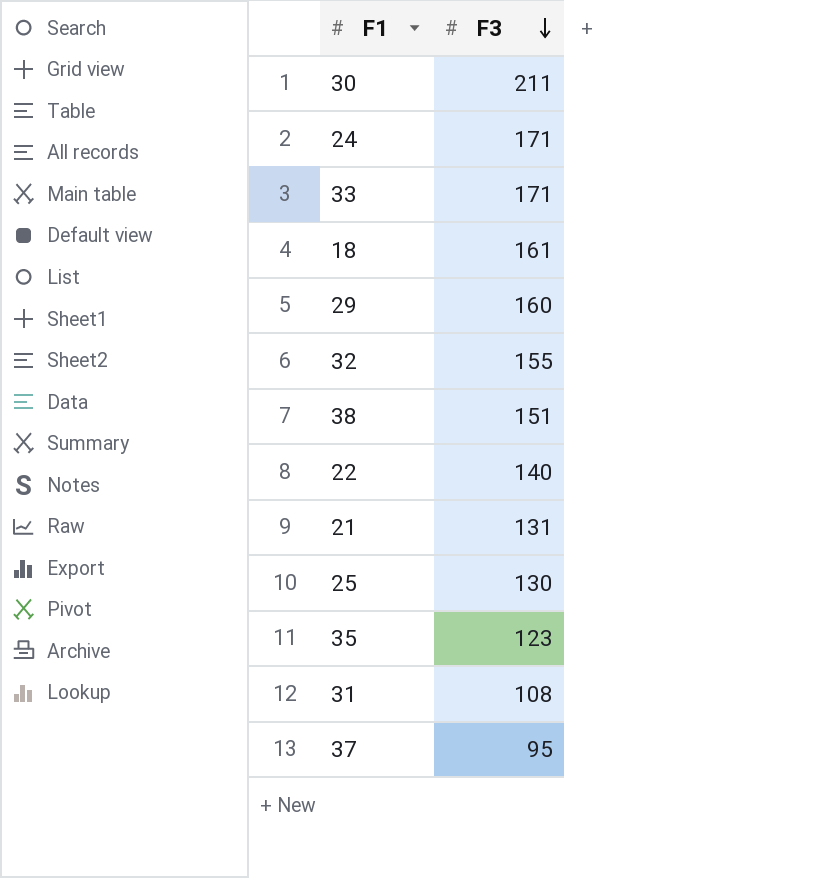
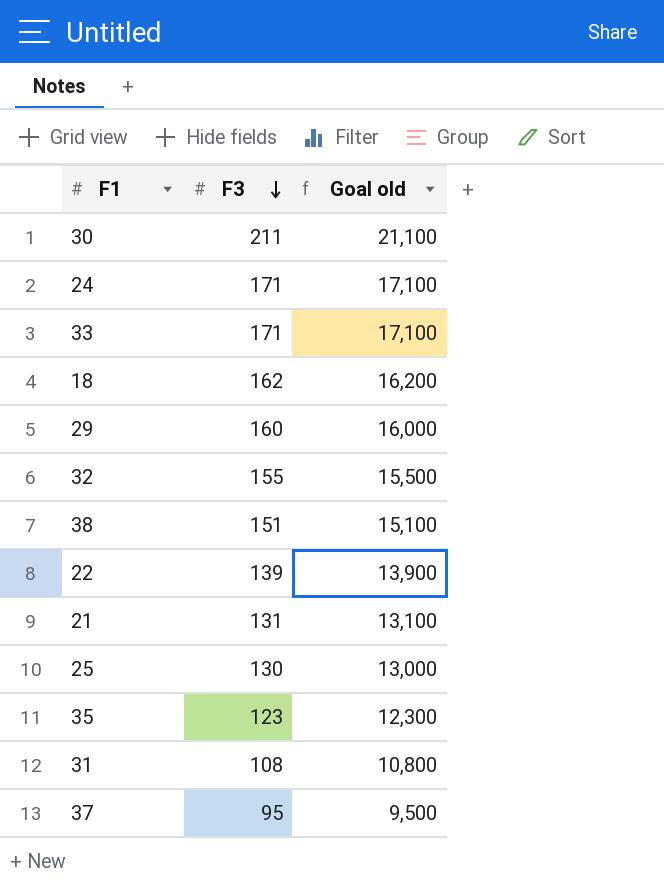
column Goal old | formula: none -> [F3] * 100
18 | F3: 161 -> 162
22 | F3: 140 -> 139

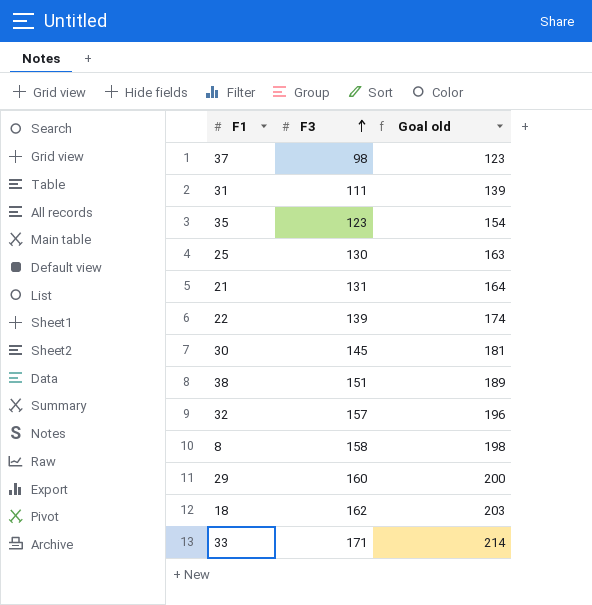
row order: F3 descending -> F3 ascending
column Goal old | formula: [F3] * 100 -> [F3] * 1.25
row 24: 171 | 17,100 -> none
37 | F3: 95 -> 98
31 | F3: 108 -> 111
30 | F3: 211 -> 145
32 | F3: 155 -> 157
row 8: none -> 158 | 198

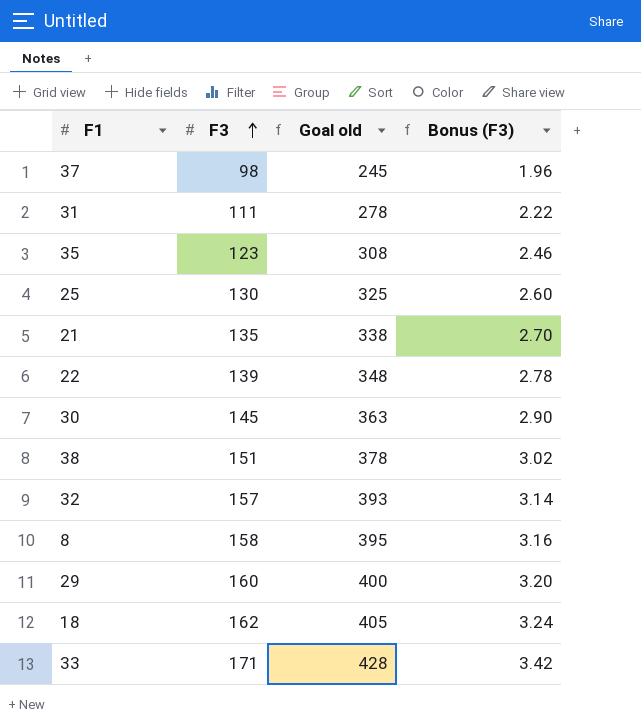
column Goal old | formula: [F3] * 1.25 -> [F3] * 2.5
column Bonus (F3) | formula: none -> [F3] * 0.02
21 | F3: 131 -> 135

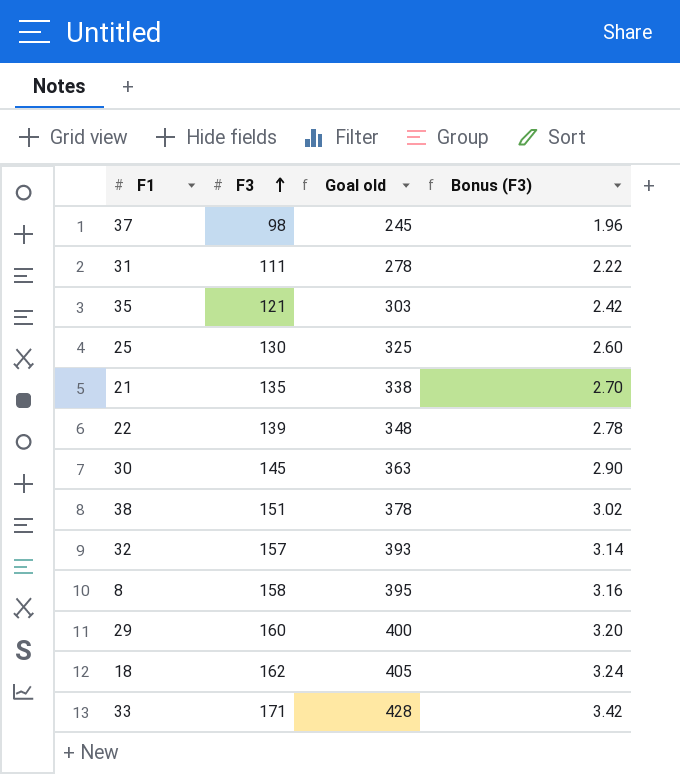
35 | F3: 123 -> 121
35 | Goal old: 308 -> 303
35 | Bonus (F3): 2.46 -> 2.42

